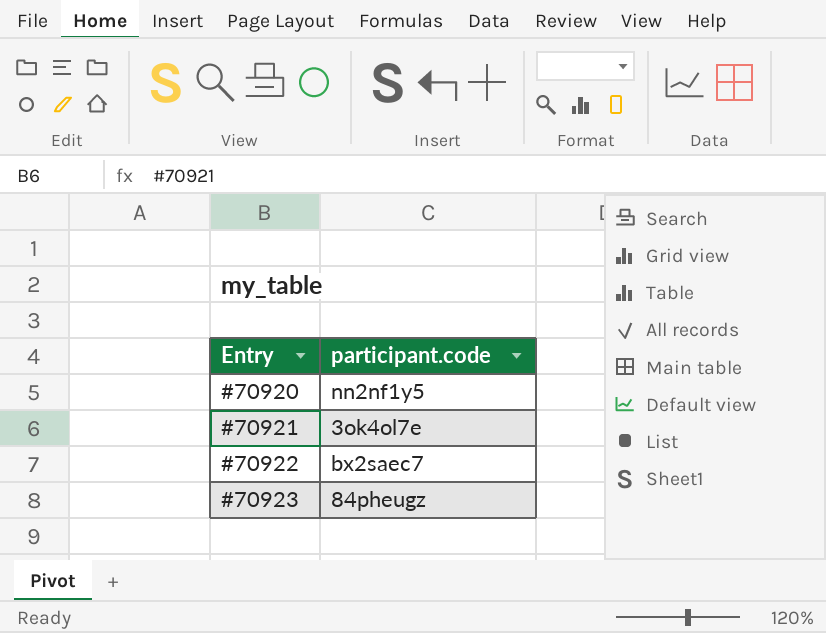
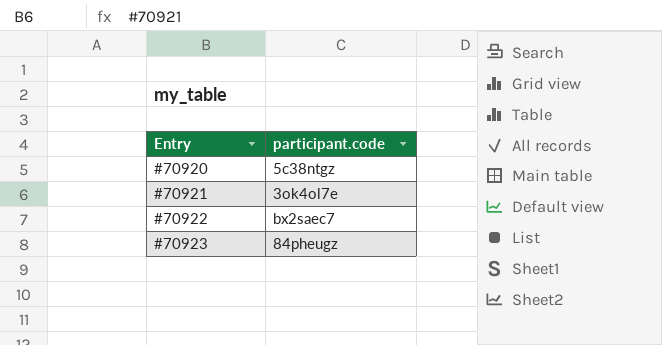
#70920 | participant.code: nn2nf1y5 -> 5c38ntgz

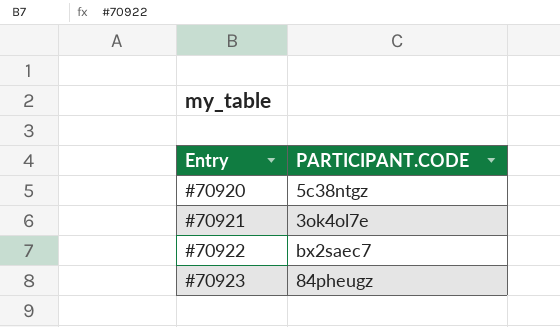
column name: participant.code -> PARTICIPANT.CODE

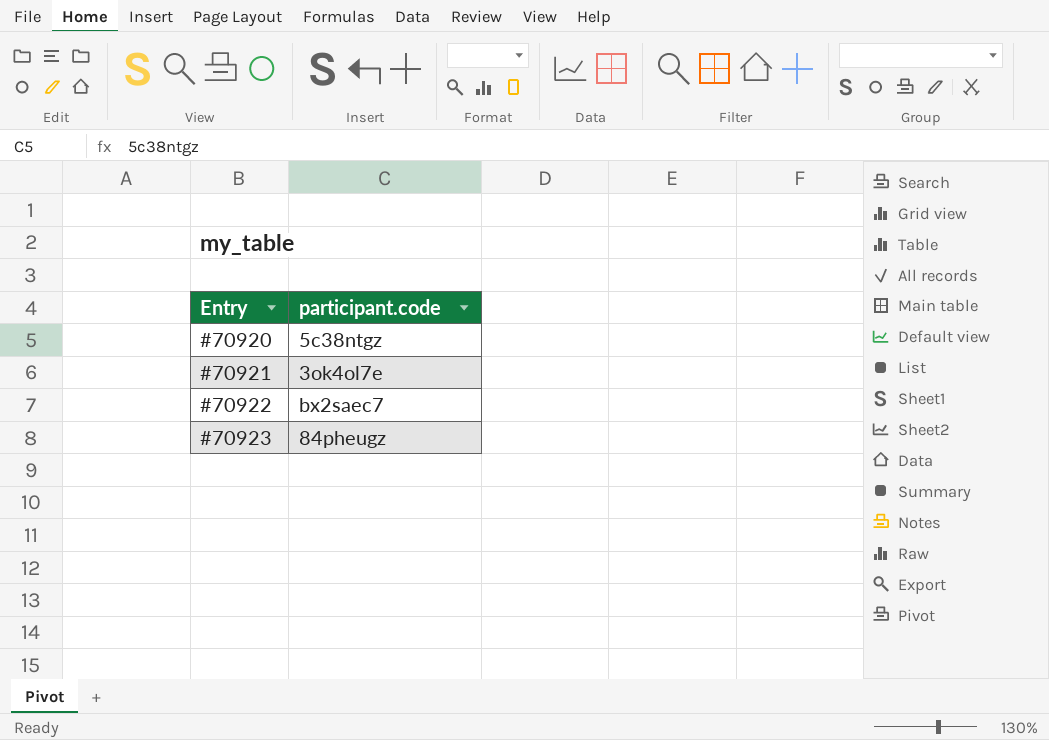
column name: PARTICIPANT.CODE -> participant.code

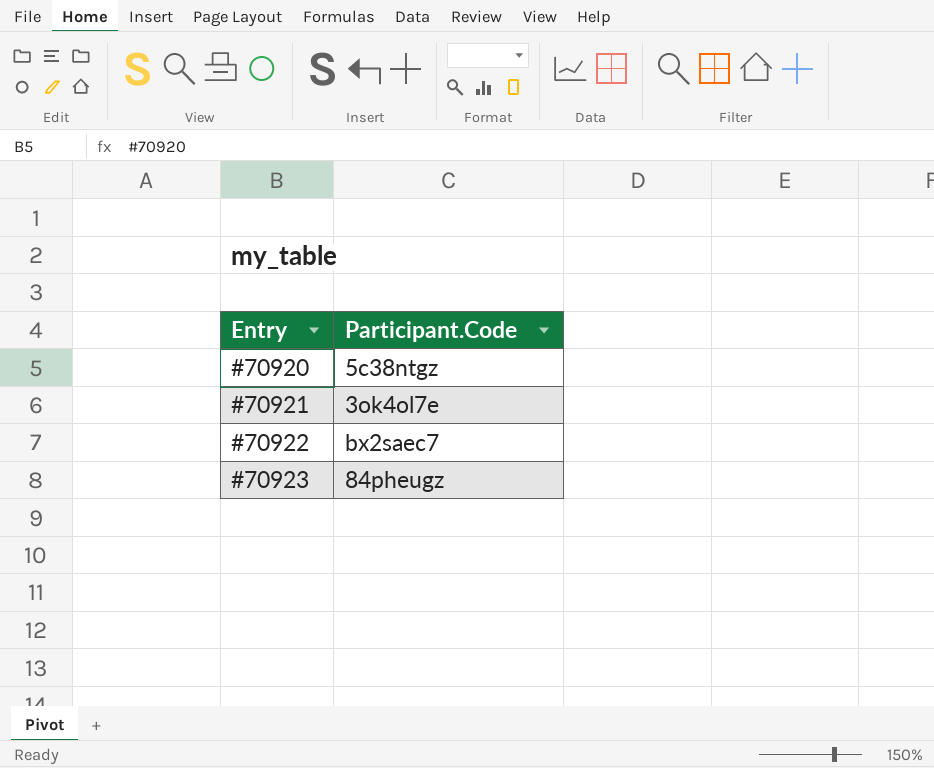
column name: participant.code -> Participant.Code

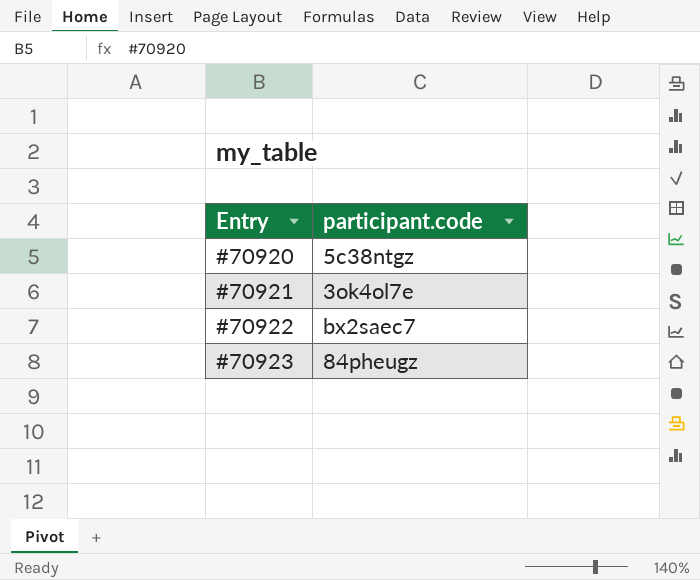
column name: Participant.Code -> participant.code

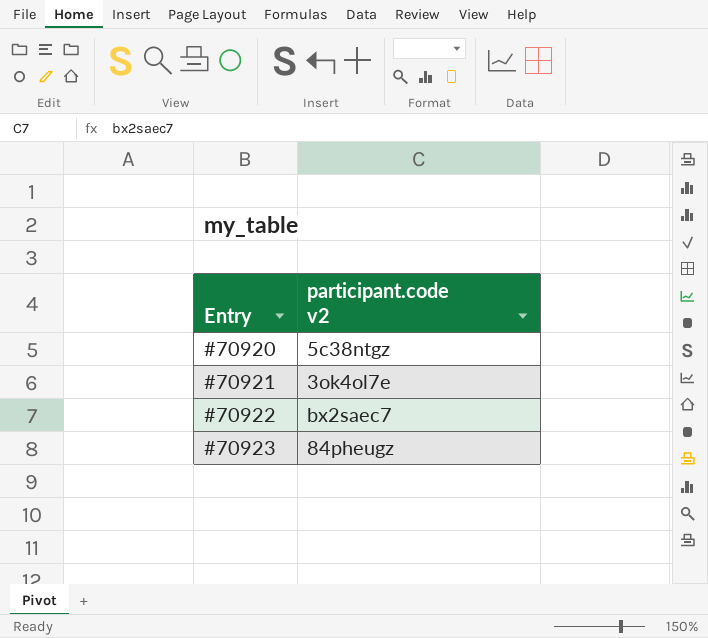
column name: participant.code -> participant.code v2

